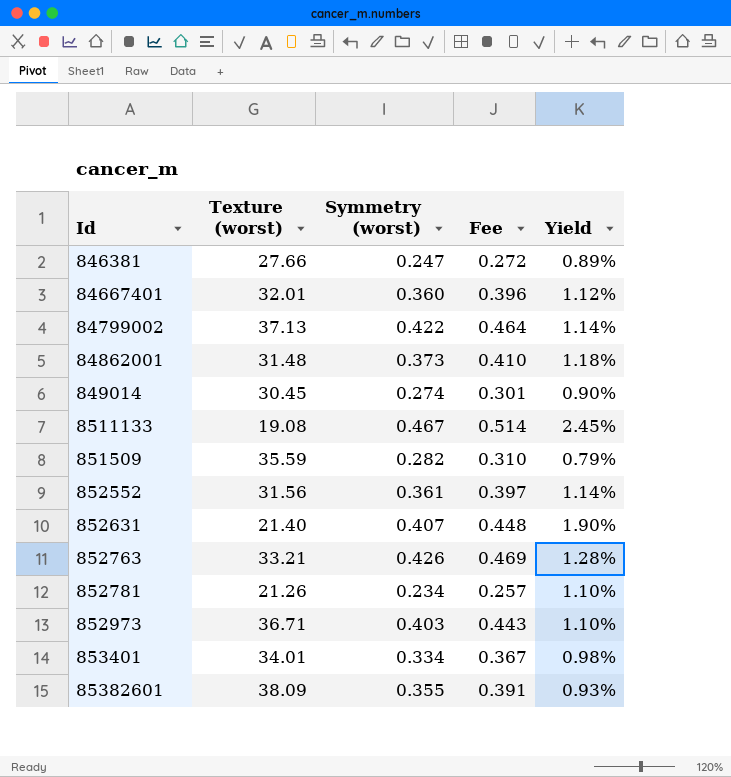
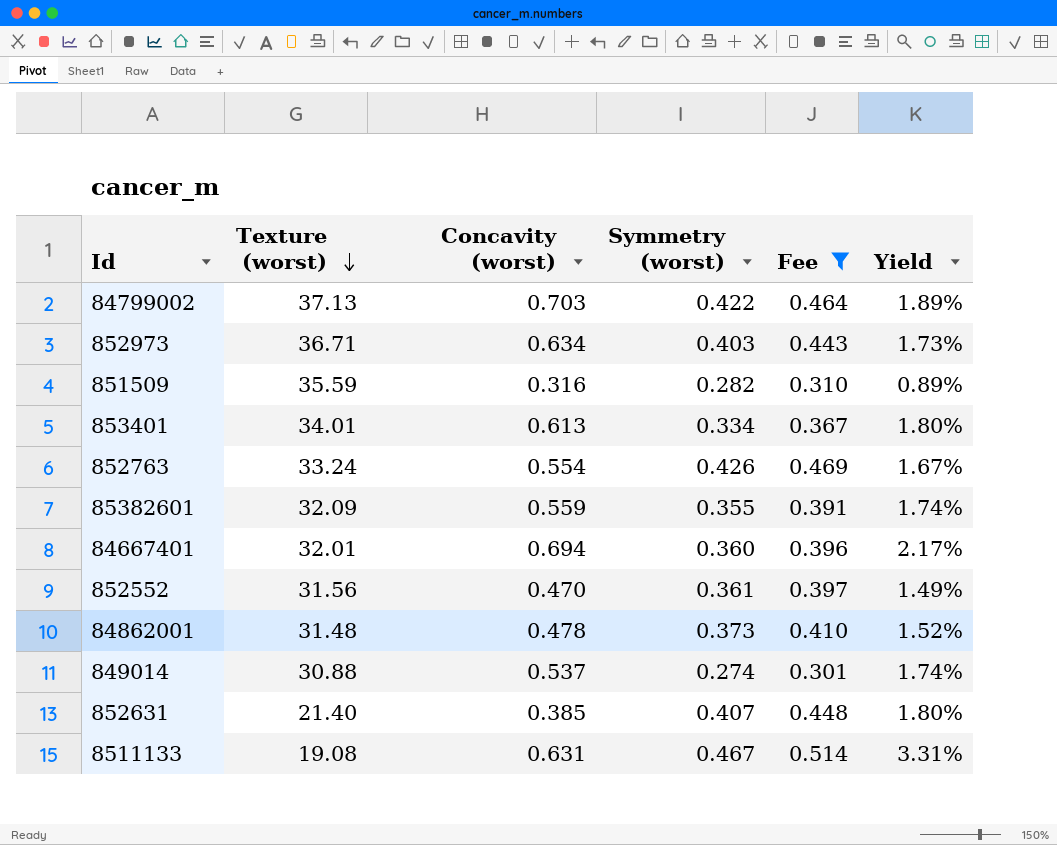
filter: none -> Fee >= 0.301
row order: none -> Texture (worst) descending
column Concavity (worst) | position: none -> 3
column Yield | formula: [Symmetry (worst)] / [Texture (worst)] -> [Concavity (worst)] / [Texture (worst)]
852763 | Texture (worst): 33.21 -> 33.24
85382601 | Texture (worst): 38.09 -> 32.09
849014 | Texture (worst): 30.45 -> 30.88

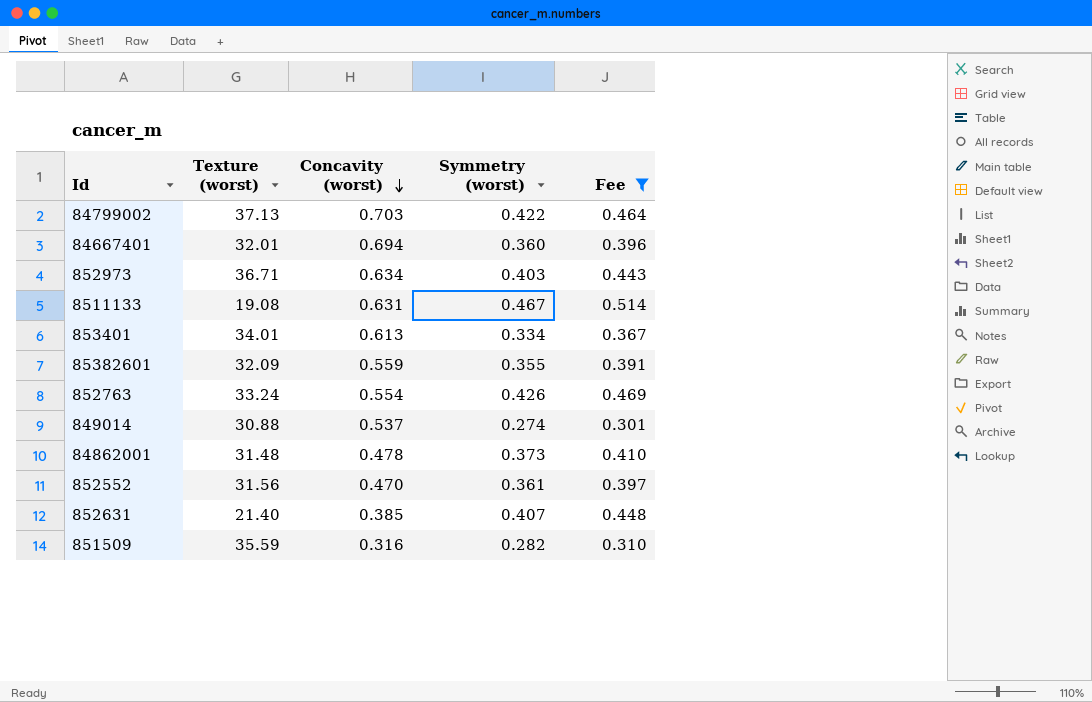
row order: Texture (worst) descending -> Concavity (worst) descending
column Yield | formula: [Concavity (worst)] / [Texture (worst)] -> none

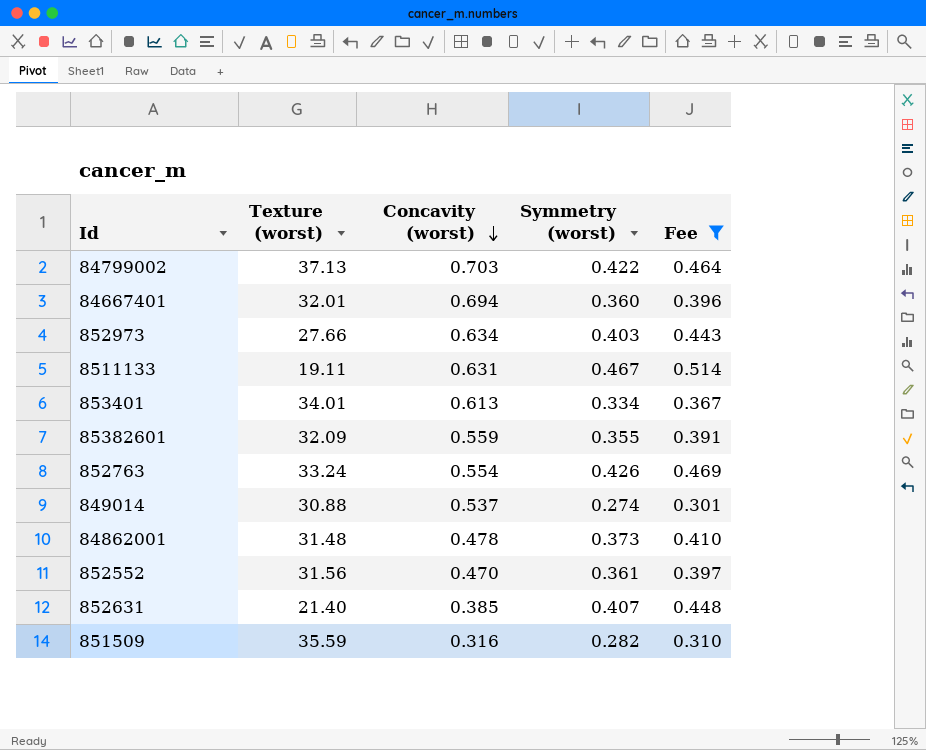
852973 | Texture (worst): 36.71 -> 27.66
8511133 | Texture (worst): 19.08 -> 19.11

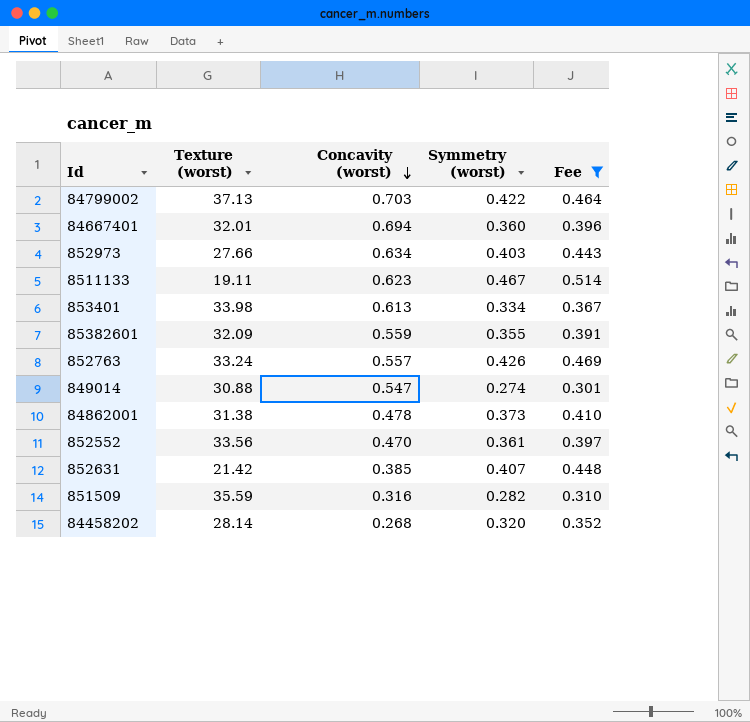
8511133 | Concavity (worst): 0.631 -> 0.623
853401 | Texture (worst): 34.01 -> 33.98
852763 | Concavity (worst): 0.554 -> 0.557
849014 | Concavity (worst): 0.537 -> 0.547
84862001 | Texture (worst): 31.48 -> 31.38
852552 | Texture (worst): 31.56 -> 33.56
852631 | Texture (worst): 21.40 -> 21.42
row 84458202: none -> 28.14 | 0.268 | 0.320 | 0.352

